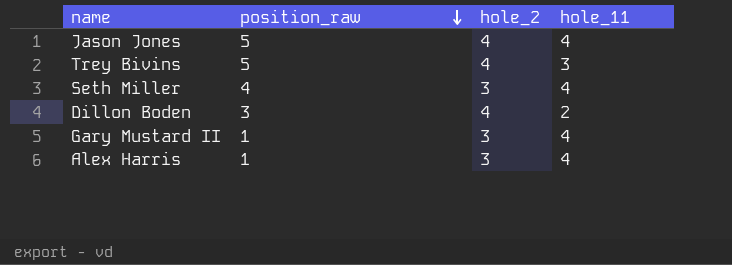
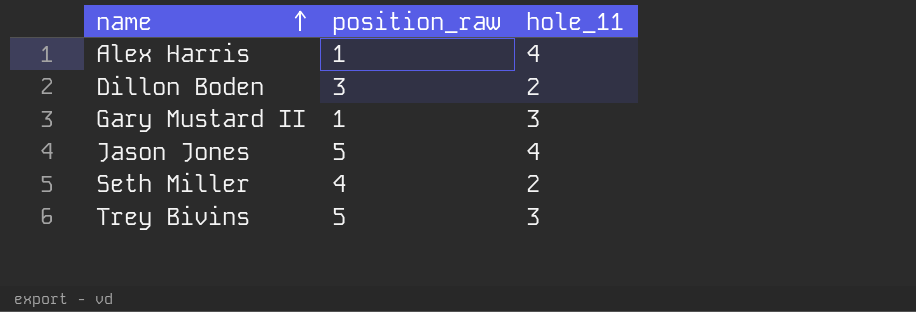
row order: position_raw descending -> name ascending
column hole_2 | position: 3 -> none
Gary Mustard II | hole_11: 4 -> 3
Seth Miller | hole_11: 4 -> 2

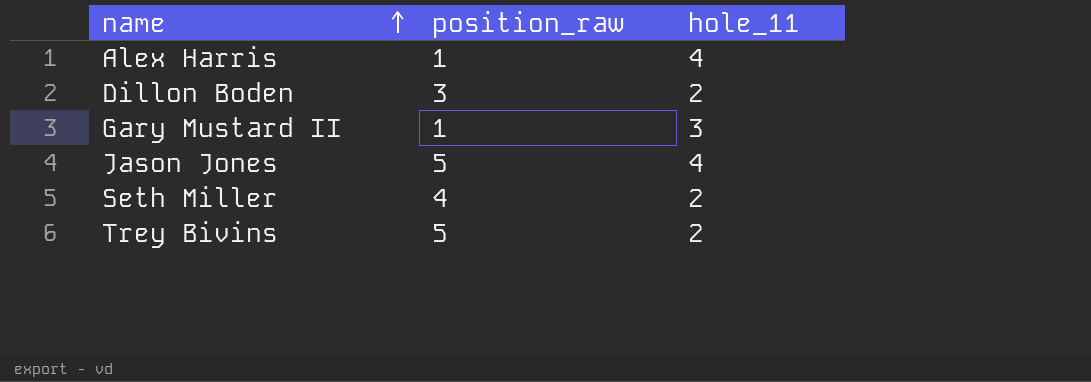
Trey Bivins | hole_11: 3 -> 2

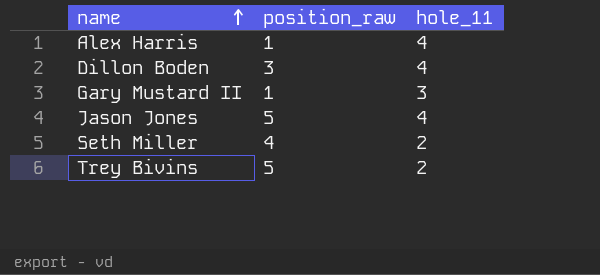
Dillon Boden | hole_11: 2 -> 4

